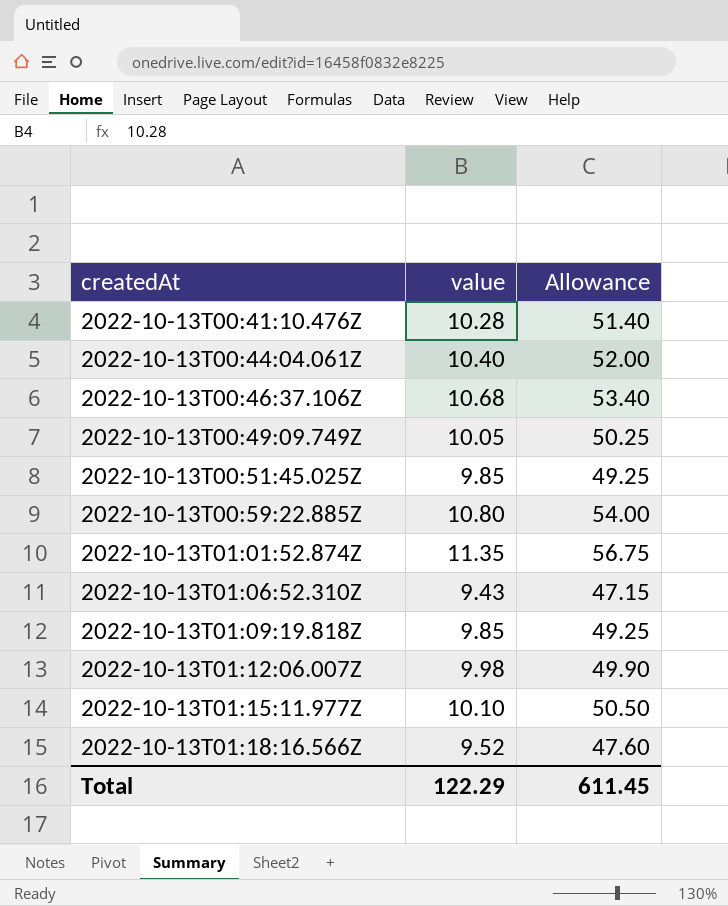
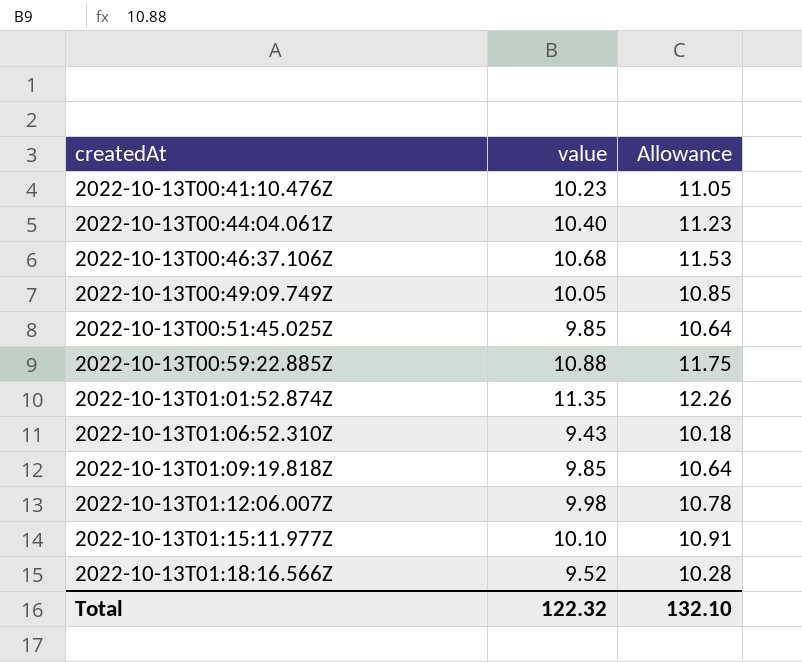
column Allowance | formula: [value] * 5 -> [value] * 1.08
2022-10-13T00:41:10.476Z | value: 10.28 -> 10.23
2022-10-13T00:59:22.885Z | value: 10.80 -> 10.88
Total | value: 122.29 -> 122.32
Total | Allowance: 611.45 -> 132.10

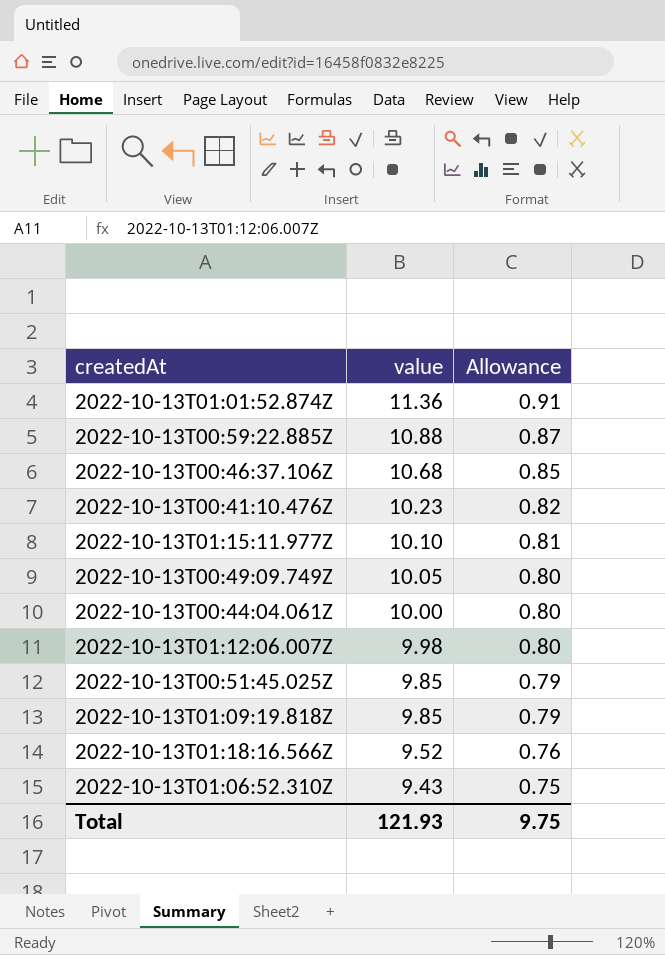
row order: createdAt ascending -> value descending
column Allowance | formula: [value] * 1.08 -> [value] * 0.08
2022-10-13T01:01:52.874Z | value: 11.35 -> 11.36
2022-10-13T00:44:04.061Z | value: 10.40 -> 10.00
Total | value: 122.32 -> 121.93
Total | Allowance: 132.10 -> 9.75

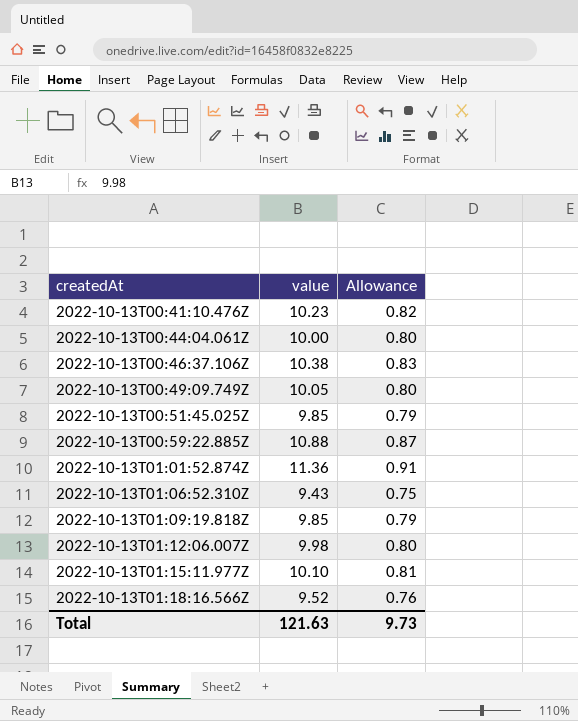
row order: value descending -> createdAt ascending
2022-10-13T00:46:37.106Z | value: 10.68 -> 10.38
2022-10-13T00:46:37.106Z | Allowance: 0.85 -> 0.83
Total | value: 121.93 -> 121.63
Total | Allowance: 9.75 -> 9.73

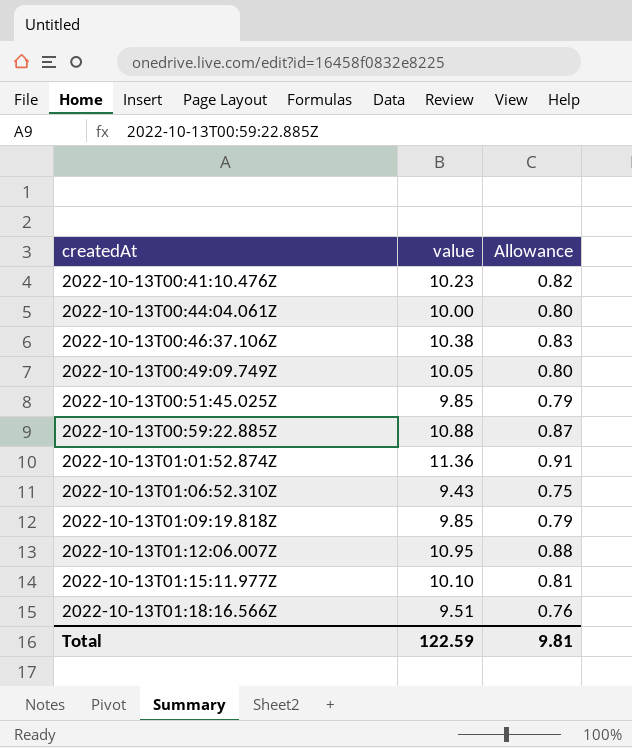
2022-10-13T01:12:06.007Z | value: 9.98 -> 10.95
2022-10-13T01:12:06.007Z | Allowance: 0.80 -> 0.88
2022-10-13T01:18:16.566Z | value: 9.52 -> 9.51
Total | value: 121.63 -> 122.59
Total | Allowance: 9.73 -> 9.81

